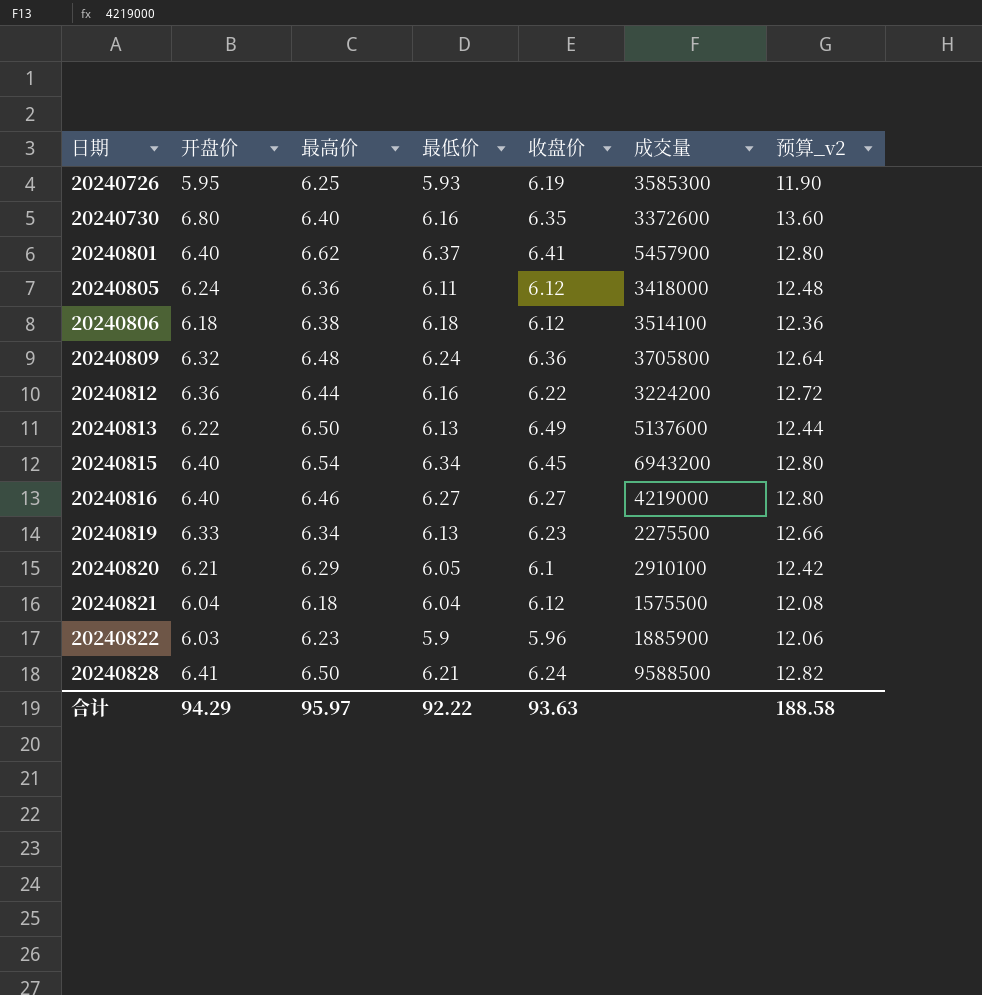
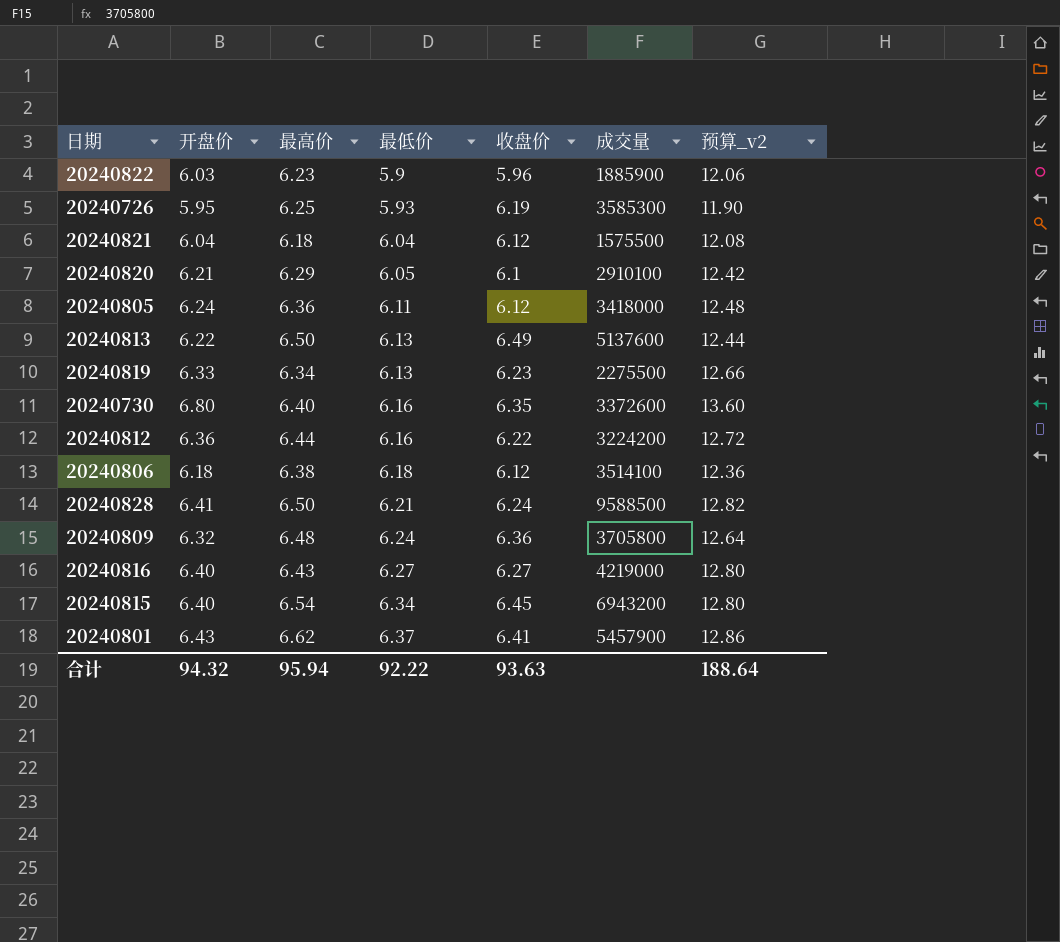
row order: 日期 ascending -> 最低价 ascending
20240816 | 最高价: 6.46 -> 6.43
20240801 | 开盘价: 6.40 -> 6.43
20240801 | 预算_v2: 12.80 -> 12.86
合计 | 开盘价: 94.29 -> 94.32
合计 | 最高价: 95.97 -> 95.94
合计 | 预算_v2: 188.58 -> 188.64

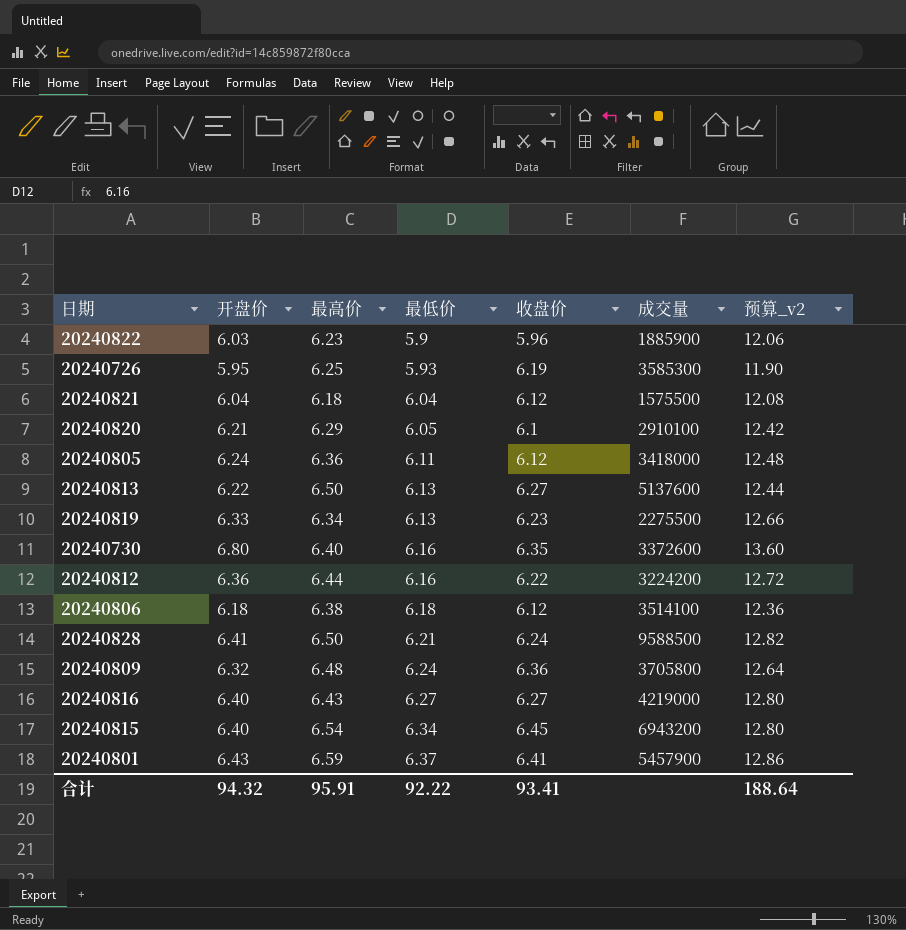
20240813 | 收盘价: 6.49 -> 6.27
20240801 | 最高价: 6.62 -> 6.59
合计 | 最高价: 95.94 -> 95.91
合计 | 收盘价: 93.63 -> 93.41

